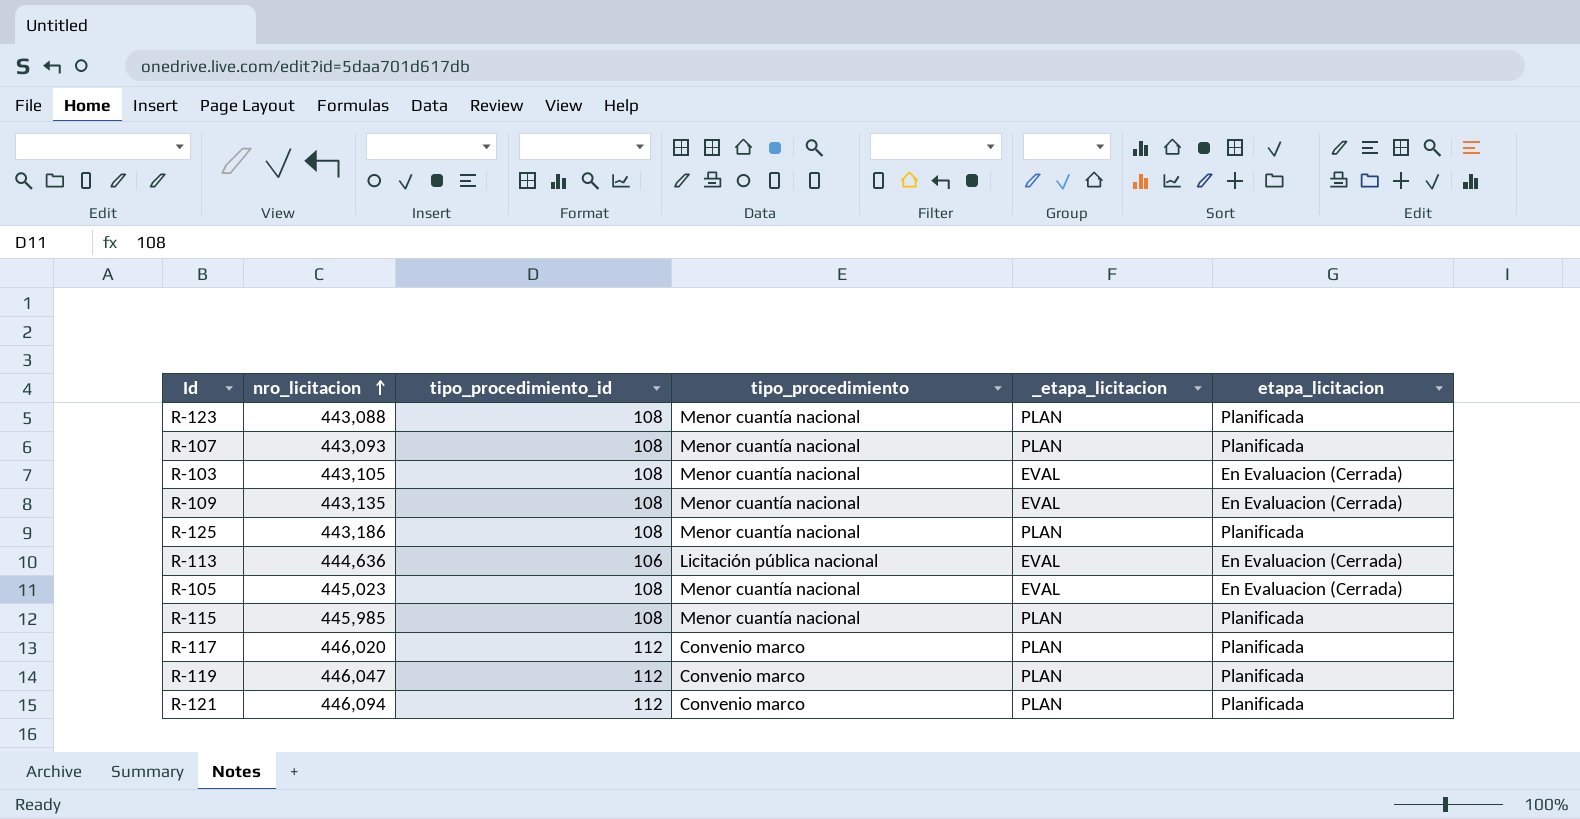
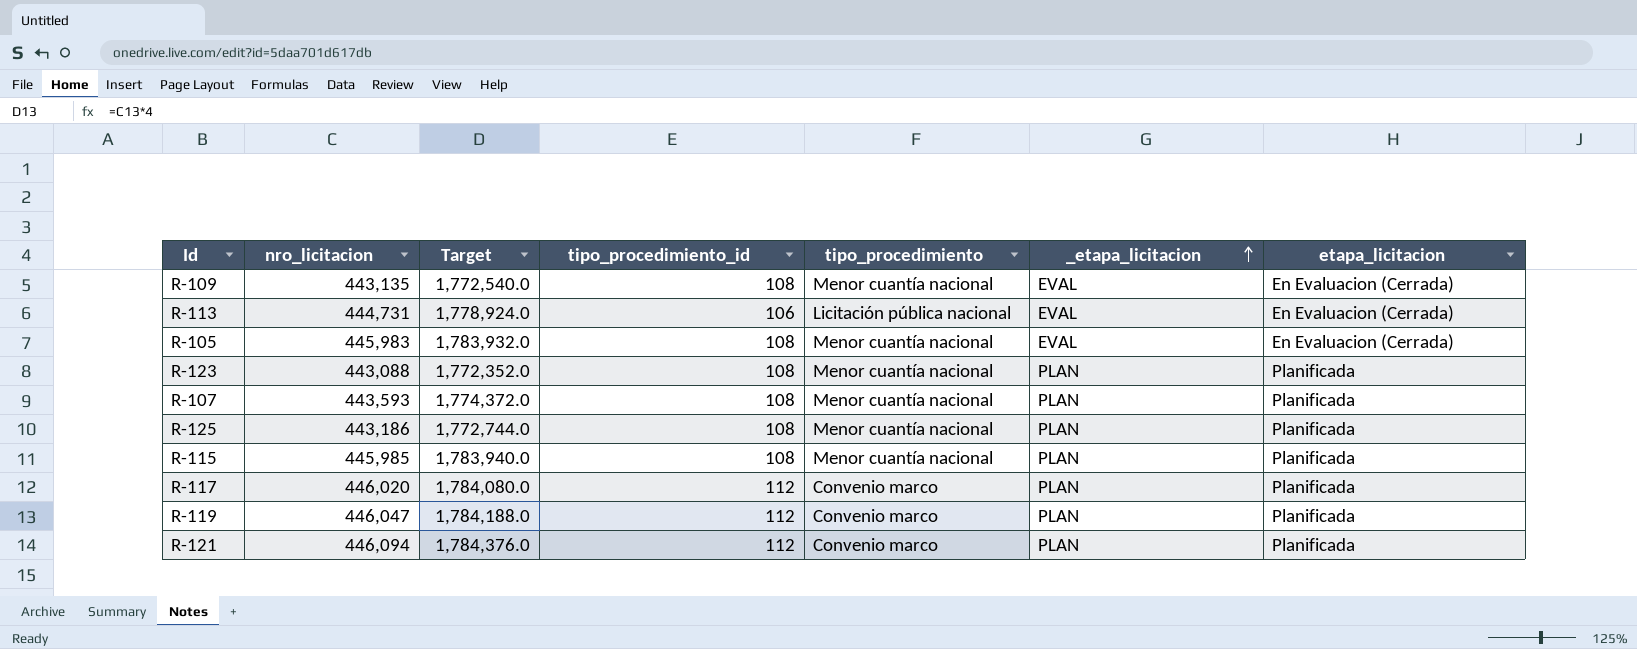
row order: nro_licitacion ascending -> _etapa_licitacion ascending
column Target | formula: none -> [nro_licitacion] * 4
row R-103: 443,105 | 108 | Menor cuantía nacional | EVAL | En Evaluacion (Cerrada) -> none
R-113 | nro_licitacion: 444,636 -> 444,731
R-105 | nro_licitacion: 445,023 -> 445,983
R-107 | nro_licitacion: 443,093 -> 443,593

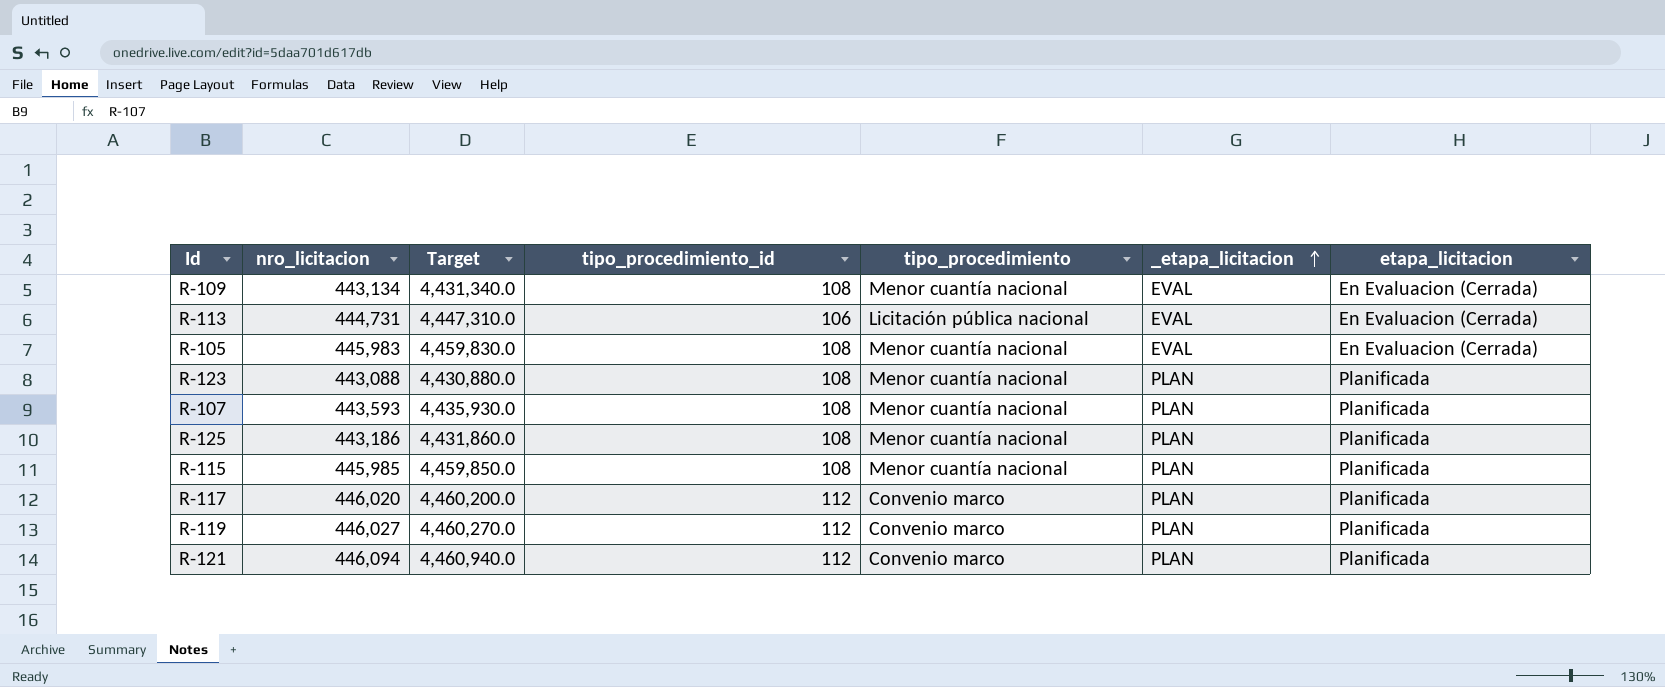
column Target | formula: [nro_licitacion] * 4 -> [nro_licitacion] * 10
R-109 | nro_licitacion: 443,135 -> 443,134
R-119 | nro_licitacion: 446,047 -> 446,027

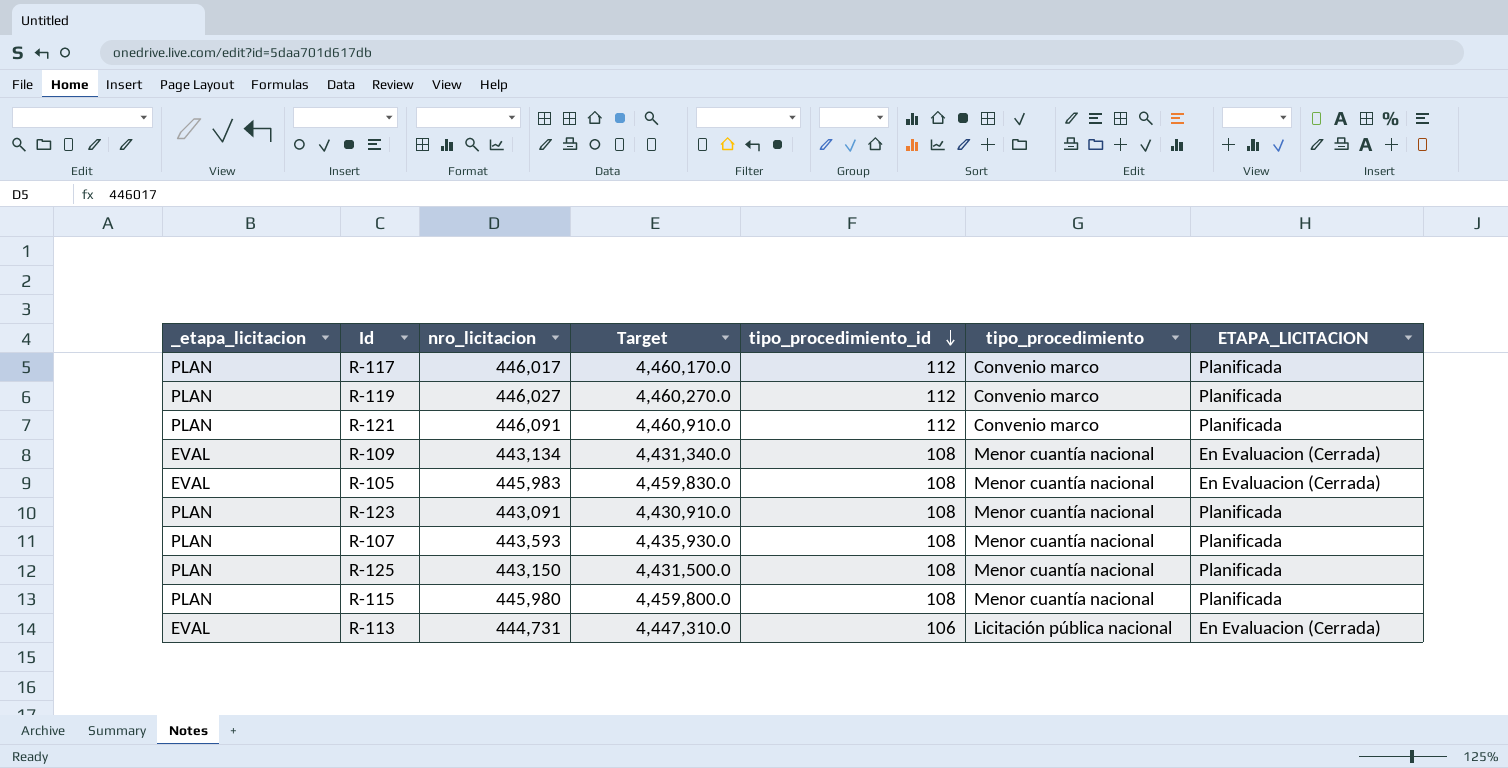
row order: _etapa_licitacion ascending -> tipo_procedimiento_id descending
column _etapa_licitacion | position: 6 -> 1
column name: etapa_licitacion -> ETAPA_LICITACION
R-117 | nro_licitacion: 446,020 -> 446,017
R-117 | Target: 4,460,200.0 -> 4,460,170.0
R-121 | nro_licitacion: 446,094 -> 446,091
R-121 | Target: 4,460,940.0 -> 4,460,910.0
R-123 | nro_licitacion: 443,088 -> 443,091
R-123 | Target: 4,430,880.0 -> 4,430,910.0
R-125 | nro_licitacion: 443,186 -> 443,150
R-125 | Target: 4,431,860.0 -> 4,431,500.0
R-115 | nro_licitacion: 445,985 -> 445,980
R-115 | Target: 4,459,850.0 -> 4,459,800.0

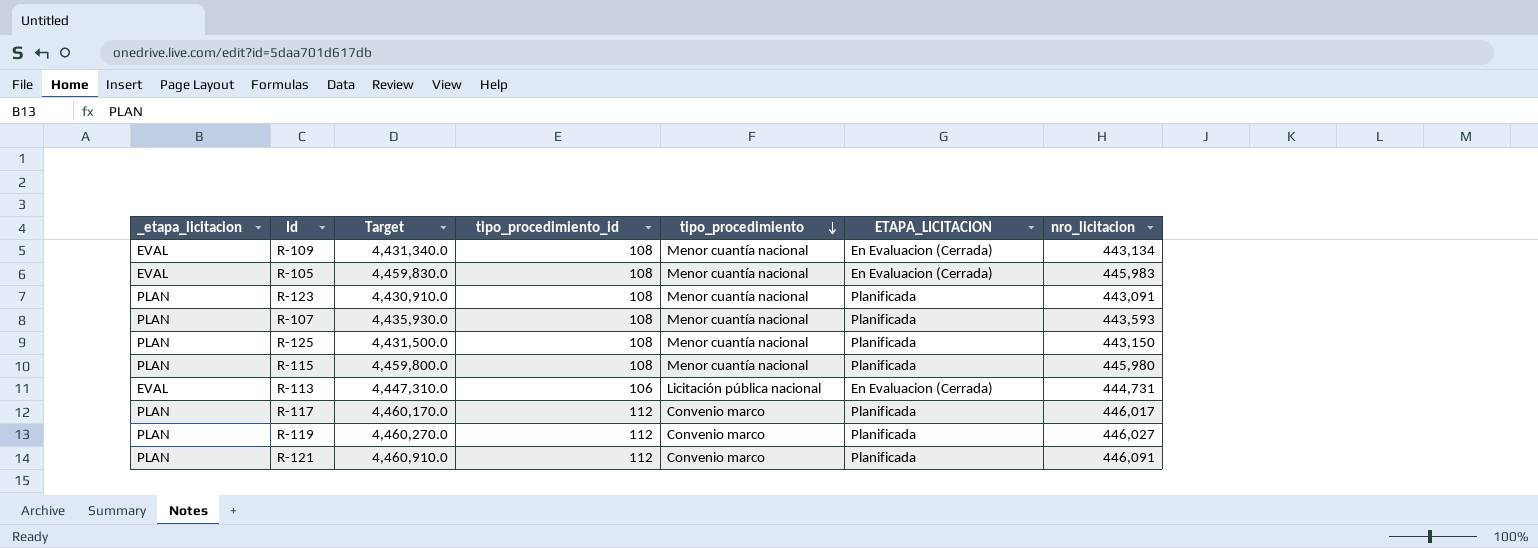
row order: tipo_procedimiento_id descending -> tipo_procedimiento descending
column nro_licitacion | position: 3 -> 7

